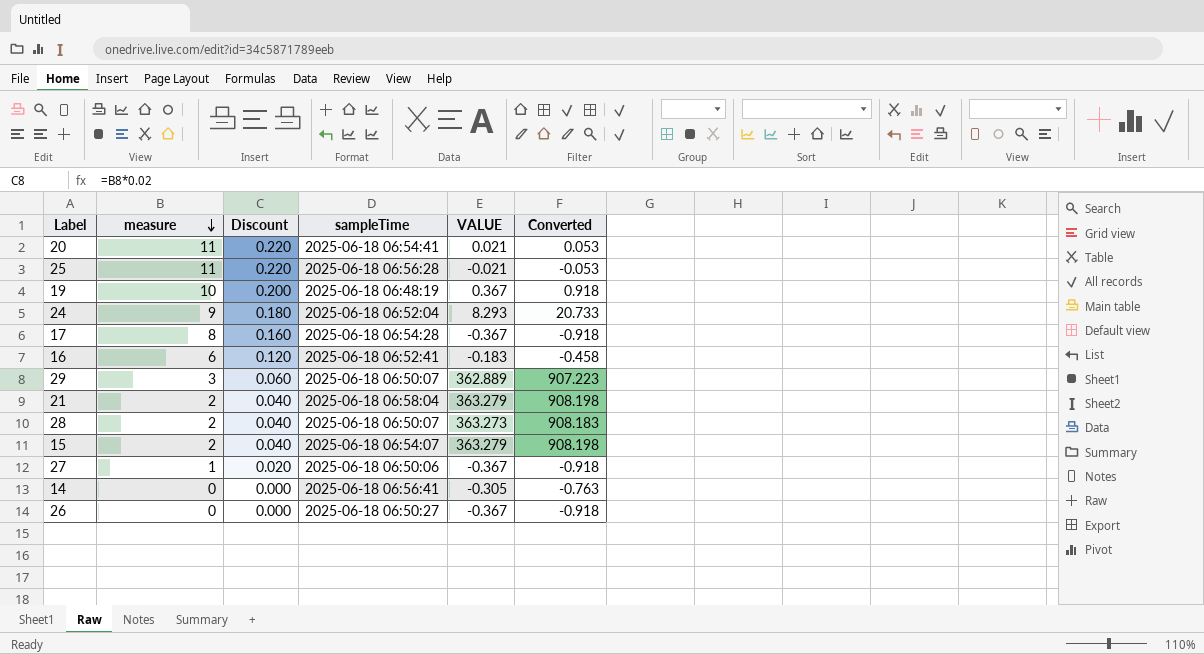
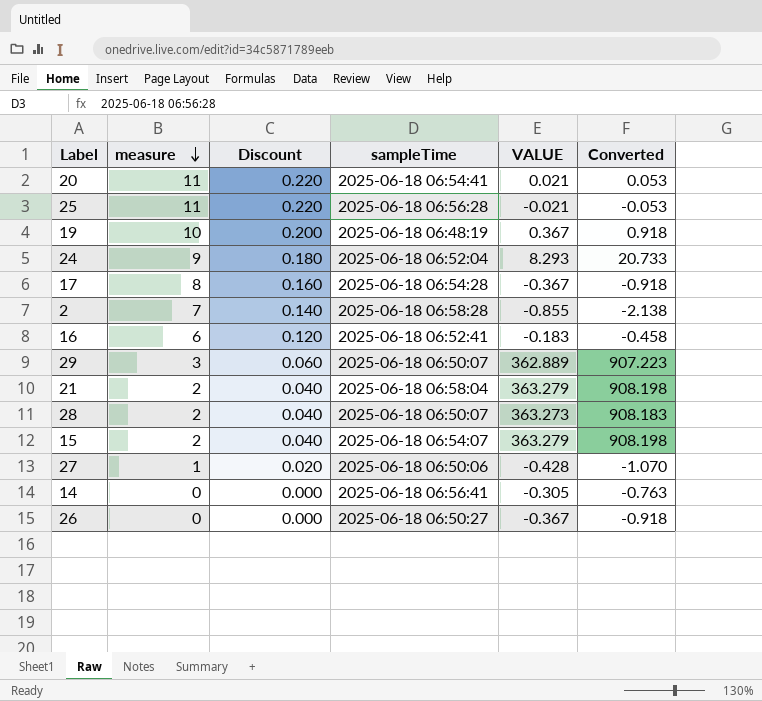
row 2: none -> 7 | 0.140 | 2025-06-18 06:58:28 | -0.855 | -2.138
27 | VALUE: -0.367 -> -0.428
27 | Converted: -0.918 -> -1.070

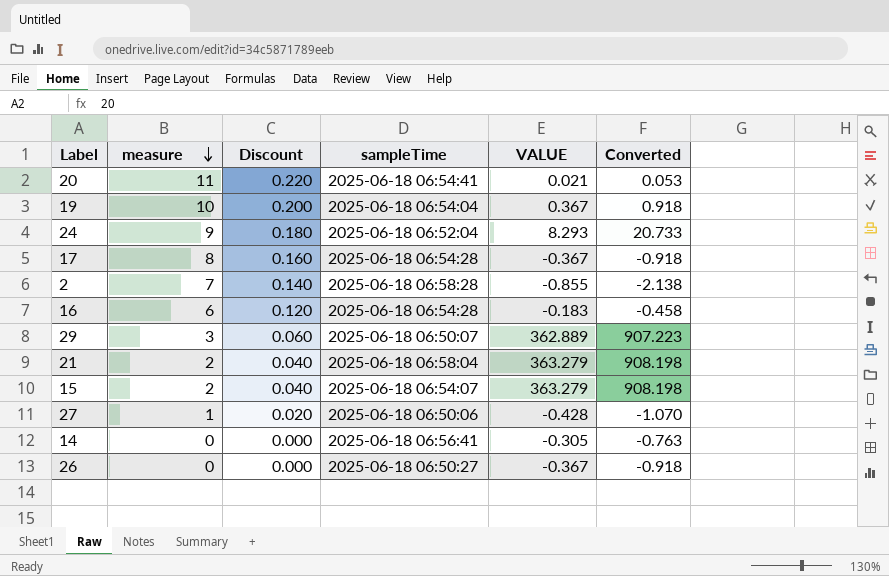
row 25: 11 | 0.220 | 2025-06-18 06:56:28 | -0.021 | -0.053 -> none
row 28: 2 | 0.040 | 2025-06-18 06:50:07 | 363.273 | 908.183 -> none
19 | sampleTime: 2025-06-18 06:48:19 -> 2025-06-18 06:54:04
16 | sampleTime: 2025-06-18 06:52:41 -> 2025-06-18 06:54:28

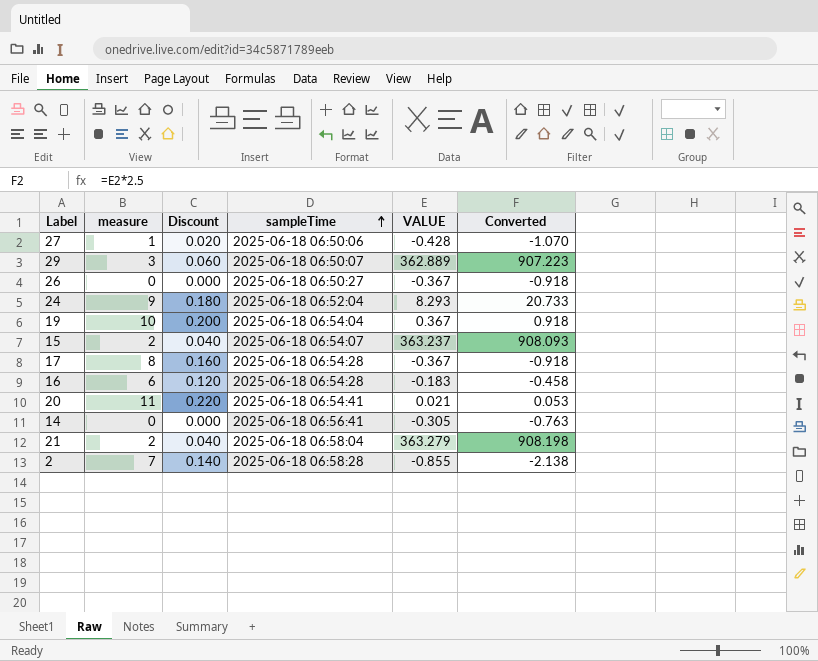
row order: measure descending -> sampleTime ascending
15 | VALUE: 363.279 -> 363.237
15 | Converted: 908.198 -> 908.093

